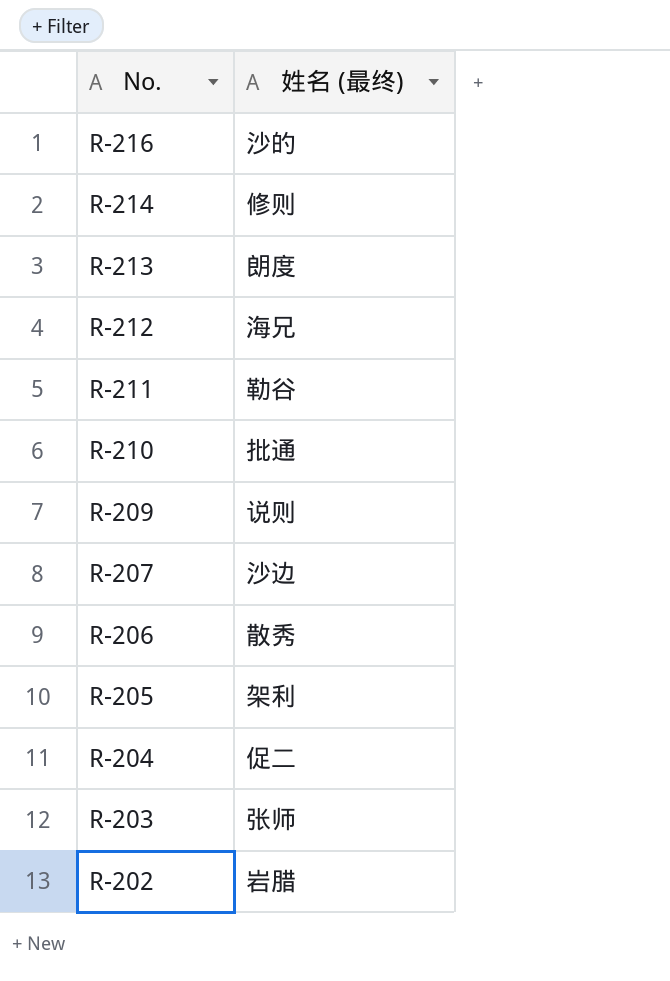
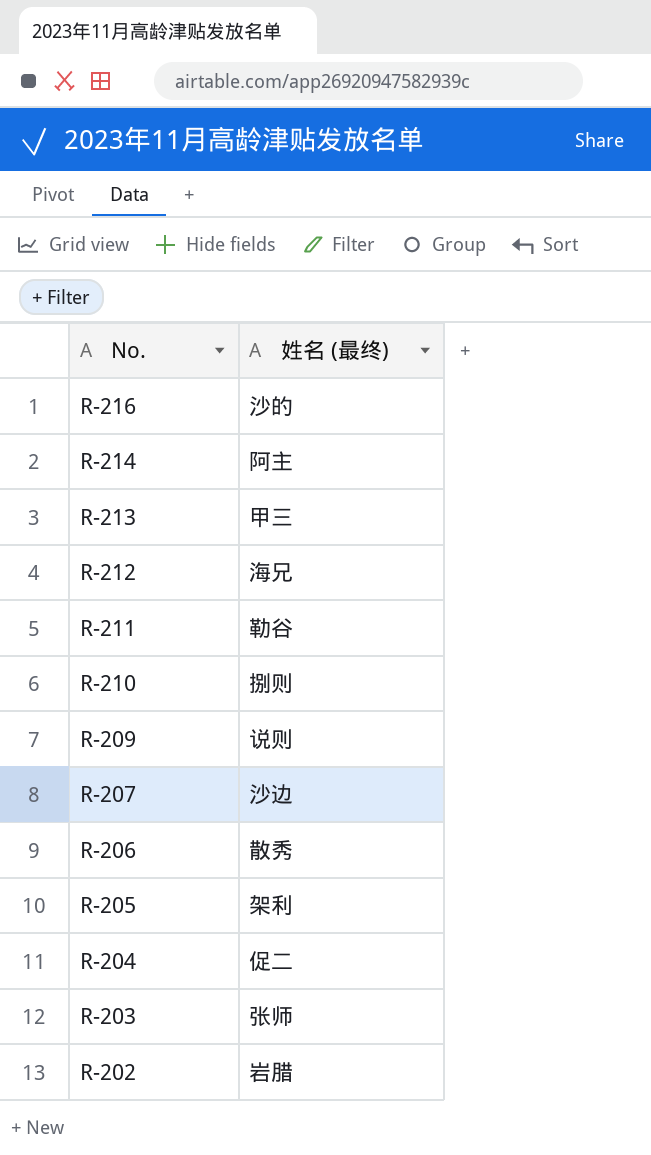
R-214 | 姓名 (最终): 修则 -> 阿主
R-213 | 姓名 (最终): 朗度 -> 甲三
R-210 | 姓名 (最终): 批通 -> 捌则

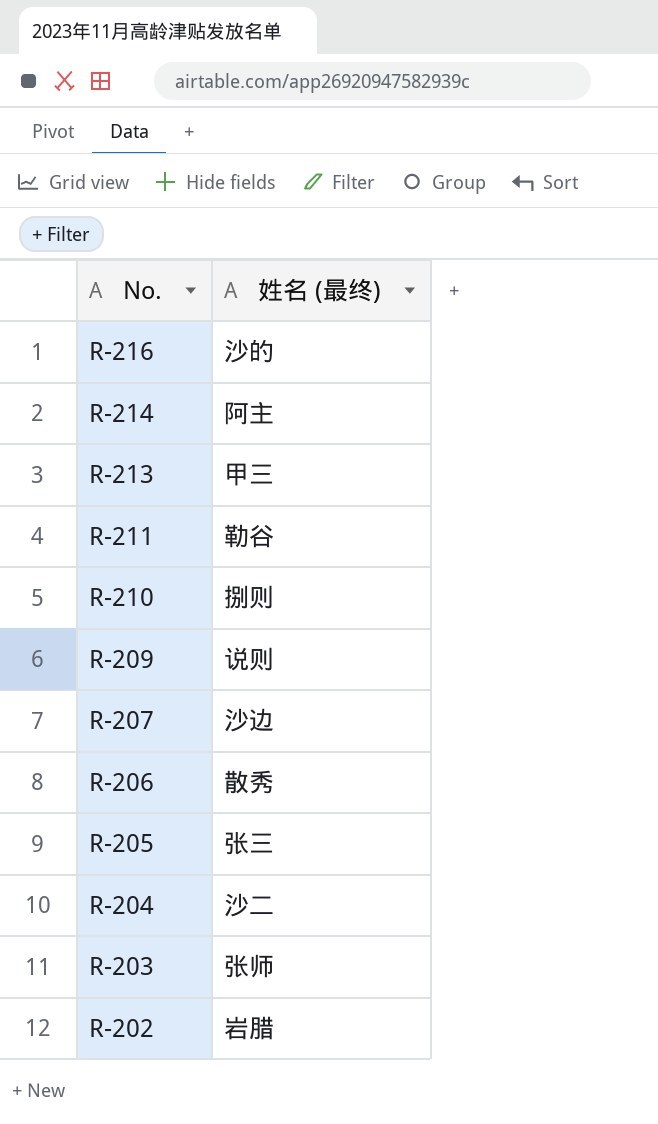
row R-212: 海兄 -> none
R-205 | 姓名 (最终): 架利 -> 张三
R-204 | 姓名 (最终): 促二 -> 沙二

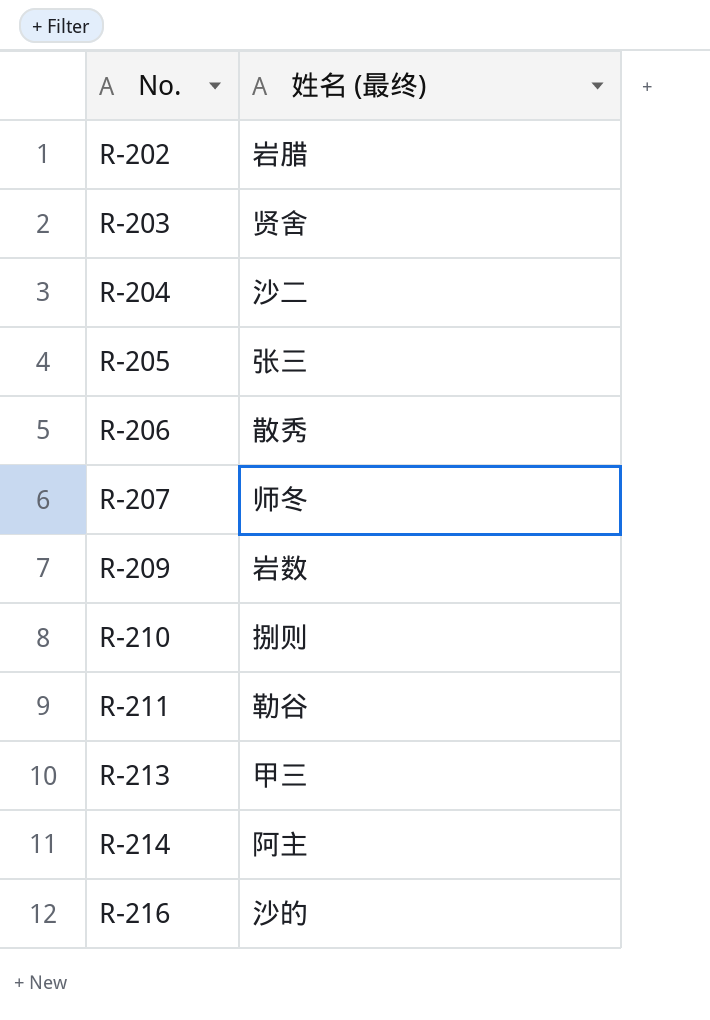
row order: No. descending -> No. ascending
R-203 | 姓名 (最终): 张师 -> 贤舍
R-207 | 姓名 (最终): 沙边 -> 师冬
R-209 | 姓名 (最终): 说则 -> 岩数

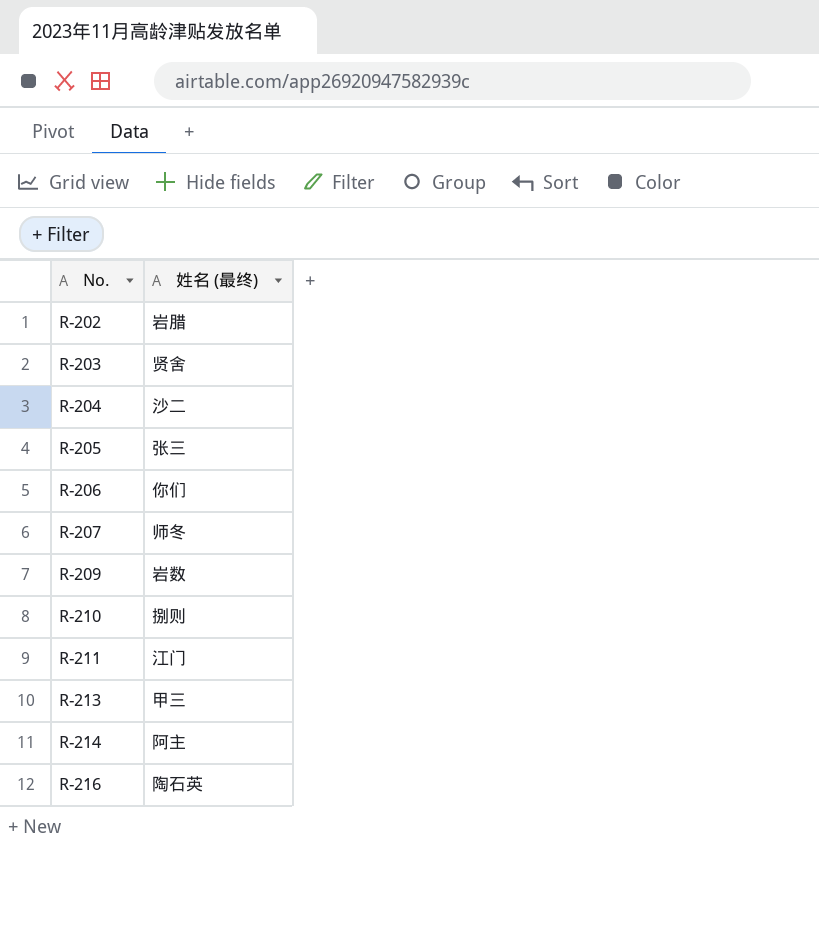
R-206 | 姓名 (最终): 散秀 -> 你们
R-211 | 姓名 (最终): 勒谷 -> 江门
R-216 | 姓名 (最终): 沙的 -> 陶石英

